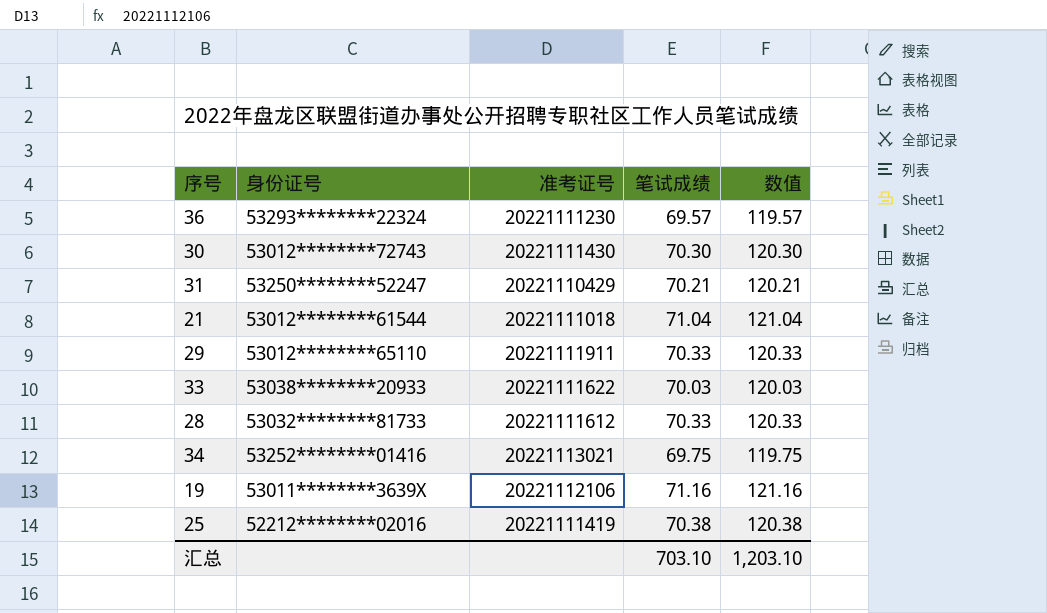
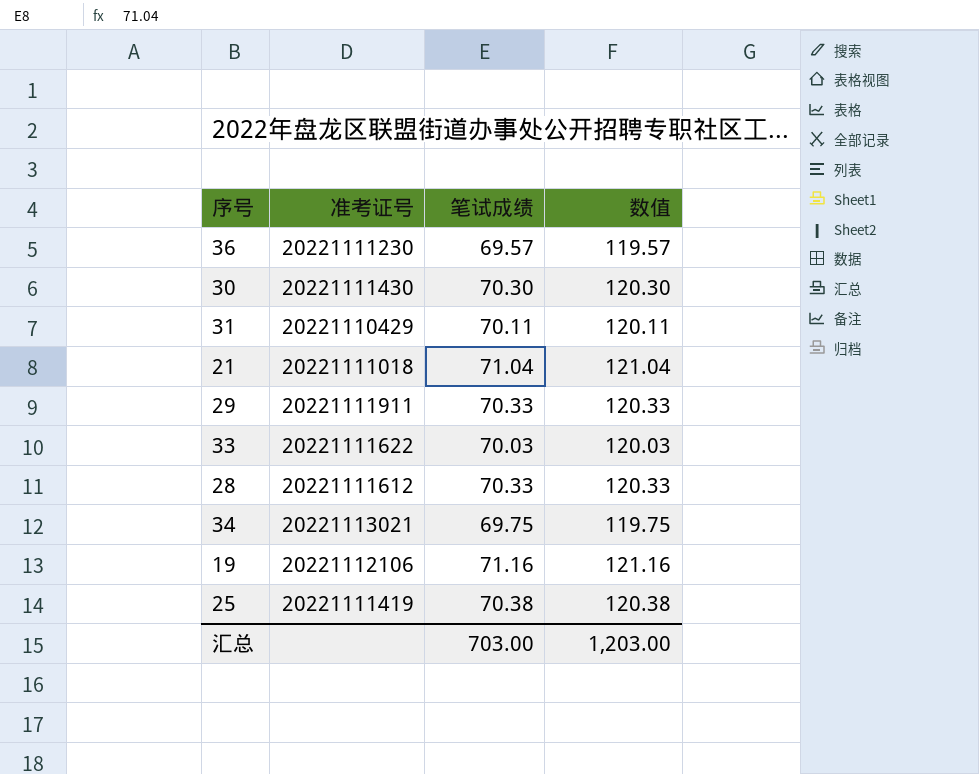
column 身份证号 | position: 2 -> none
31 | 笔试成绩: 70.21 -> 70.11
31 | 数值: 120.21 -> 120.11
汇总 | 笔试成绩: 703.10 -> 703.00
汇总 | 数值: 1,203.10 -> 1,203.00

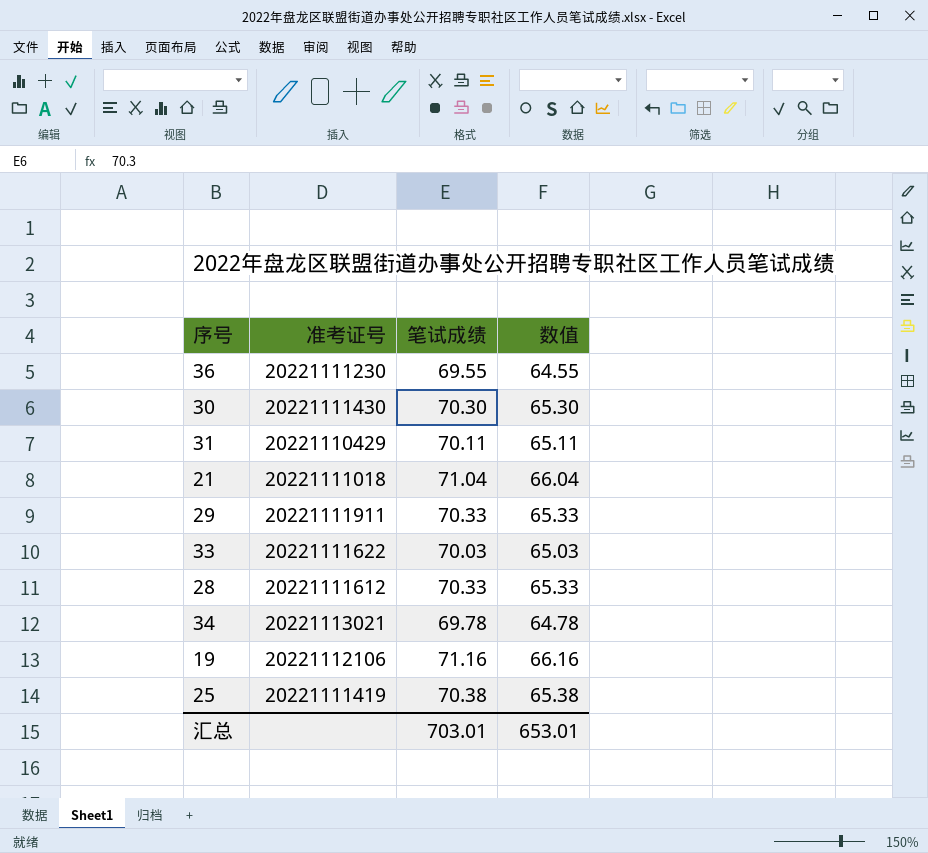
column 数值 | formula: [笔试成绩] + 50 -> [笔试成绩] - 5
36 | 笔试成绩: 69.57 -> 69.55
34 | 笔试成绩: 69.75 -> 69.78
汇总 | 笔试成绩: 703.00 -> 703.01
汇总 | 数值: 1,203.00 -> 653.01

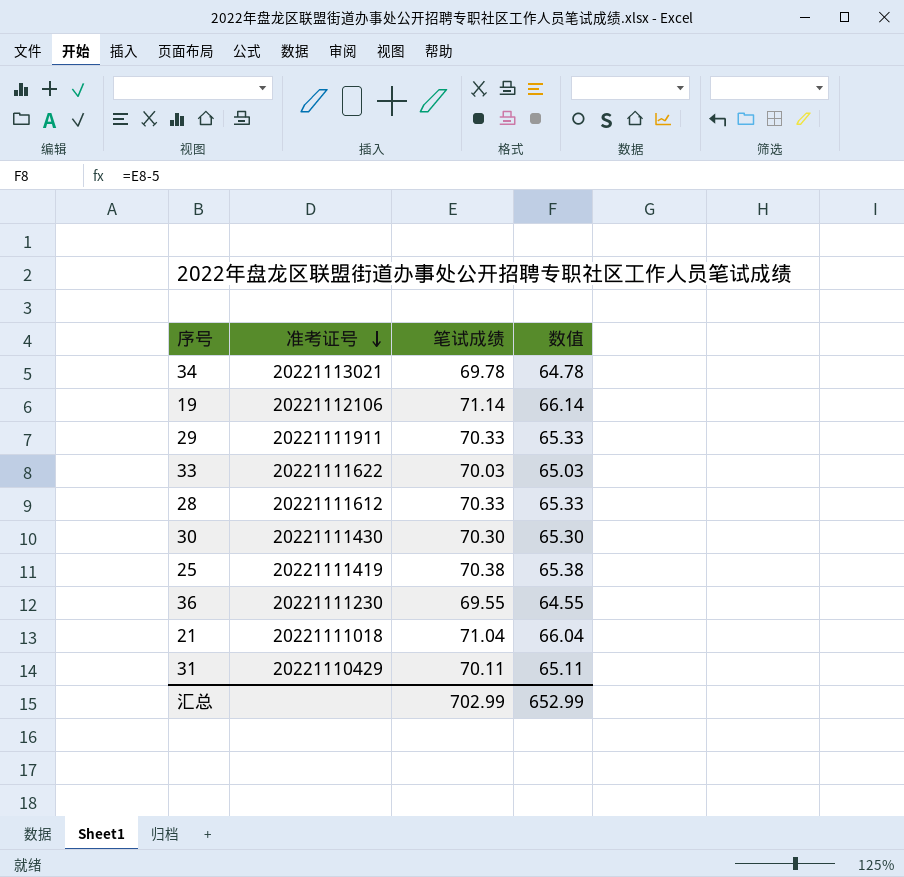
row order: none -> 准考证号 descending
19 | 笔试成绩: 71.16 -> 71.14
19 | 数值: 66.16 -> 66.14
汇总 | 笔试成绩: 703.01 -> 702.99
汇总 | 数值: 653.01 -> 652.99

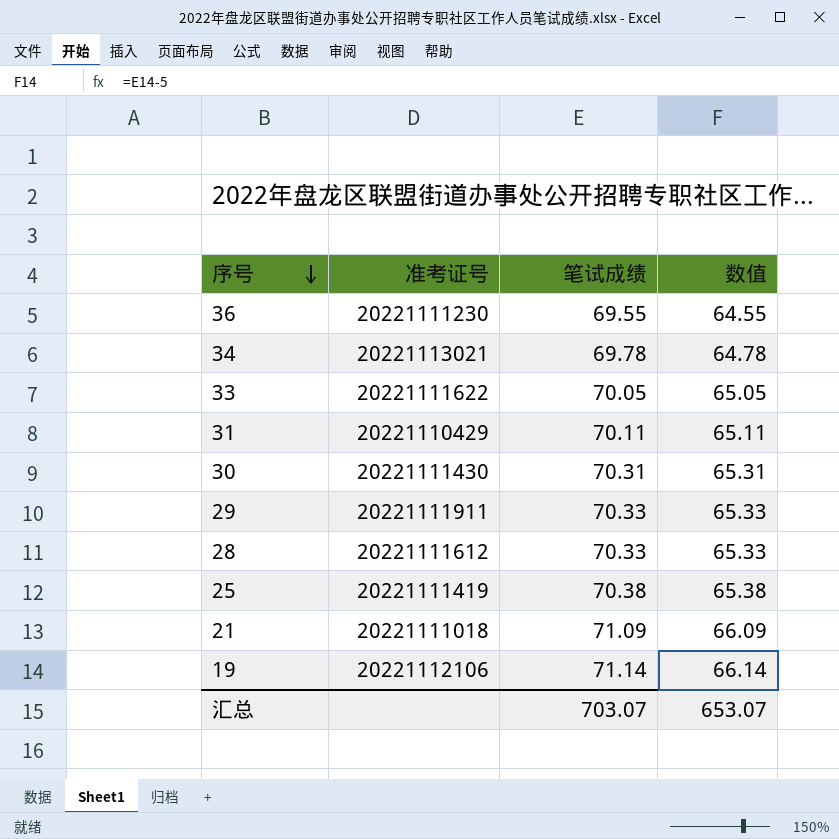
row order: 准考证号 descending -> 序号 descending
33 | 笔试成绩: 70.03 -> 70.05
33 | 数值: 65.03 -> 65.05
30 | 笔试成绩: 70.30 -> 70.31
30 | 数值: 65.30 -> 65.31
21 | 笔试成绩: 71.04 -> 71.09
21 | 数值: 66.04 -> 66.09
汇总 | 笔试成绩: 702.99 -> 703.07
汇总 | 数值: 652.99 -> 653.07

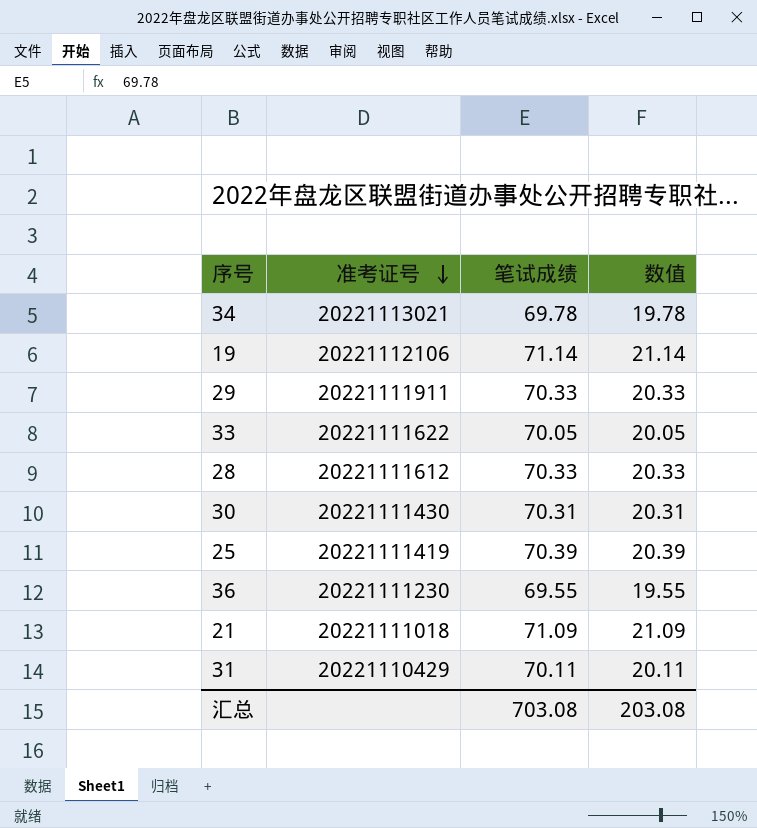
row order: 序号 descending -> 准考证号 descending
column 数值 | formula: [笔试成绩] - 5 -> [笔试成绩] - 50
25 | 笔试成绩: 70.38 -> 70.39
汇总 | 笔试成绩: 703.07 -> 703.08
汇总 | 数值: 653.07 -> 203.08

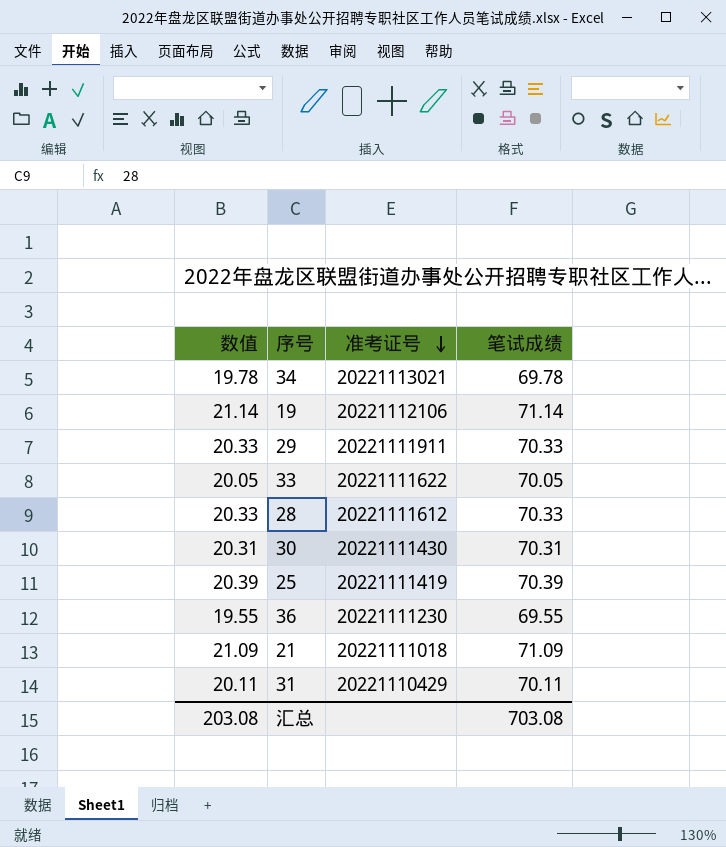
column 数值 | position: 4 -> 1

